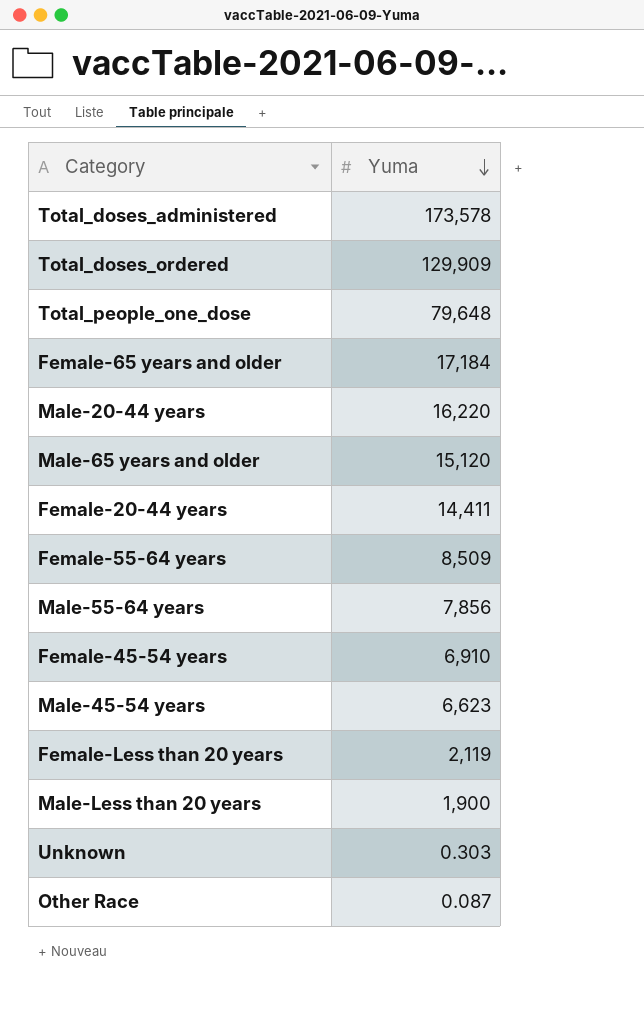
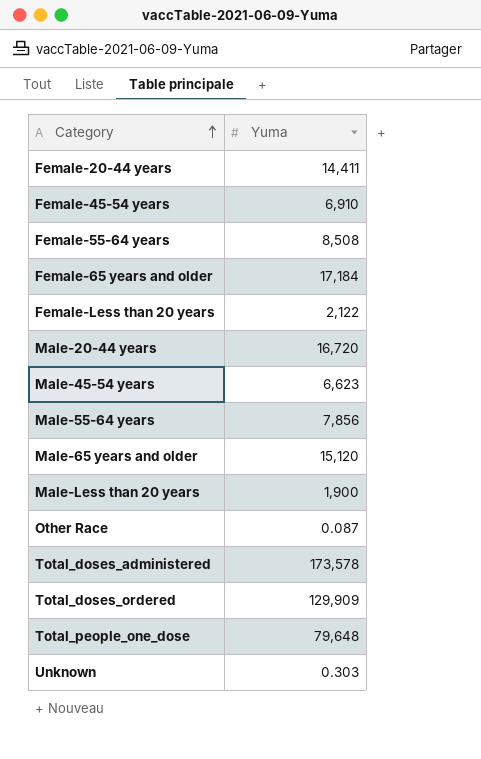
row order: Yuma descending -> Category ascending
Female-55-64 years | Yuma: 8,509 -> 8,508
Female-Less than 20 years | Yuma: 2,119 -> 2,122
Male-20-44 years | Yuma: 16,220 -> 16,720

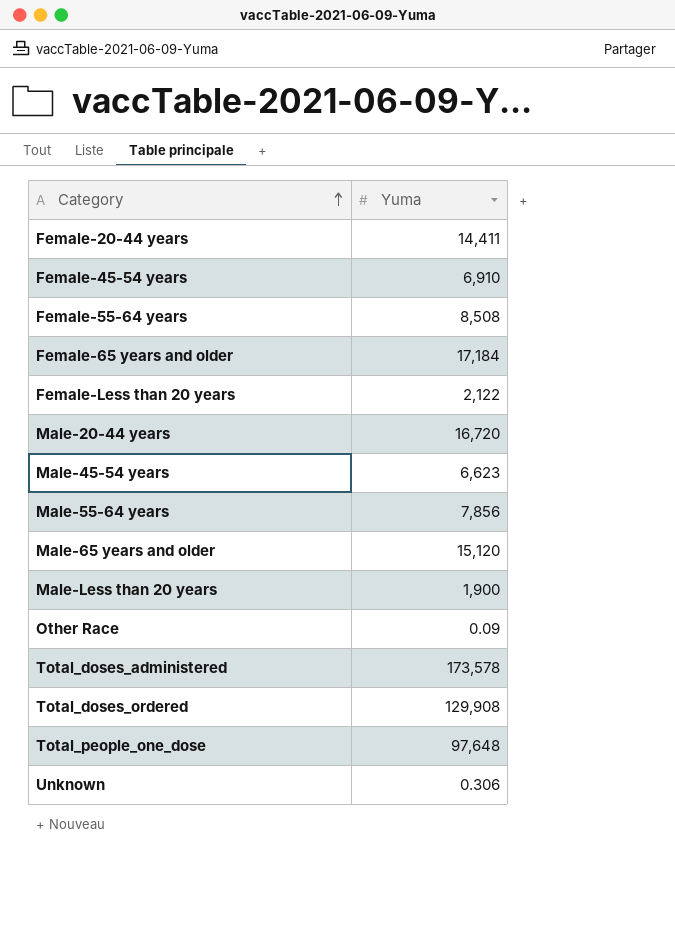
Other Race | Yuma: 0.087 -> 0.09
Total_doses_ordered | Yuma: 129,909 -> 129,908
Total_people_one_dose | Yuma: 79,648 -> 97,648
Unknown | Yuma: 0.303 -> 0.306

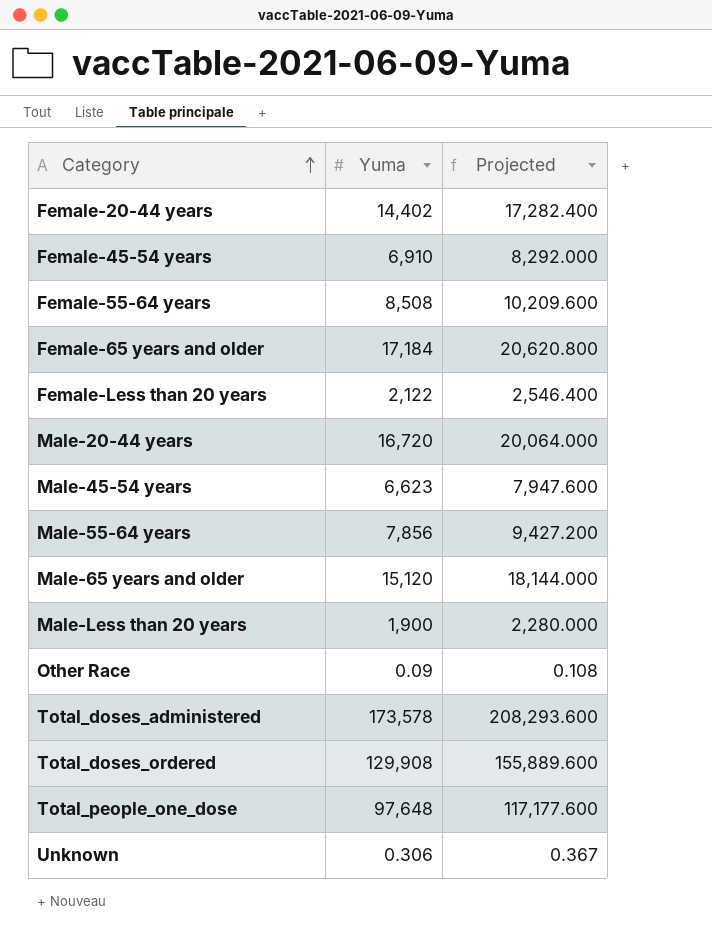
column Projected | formula: none -> [Yuma] * 1.2
Female-20-44 years | Yuma: 14,411 -> 14,402

